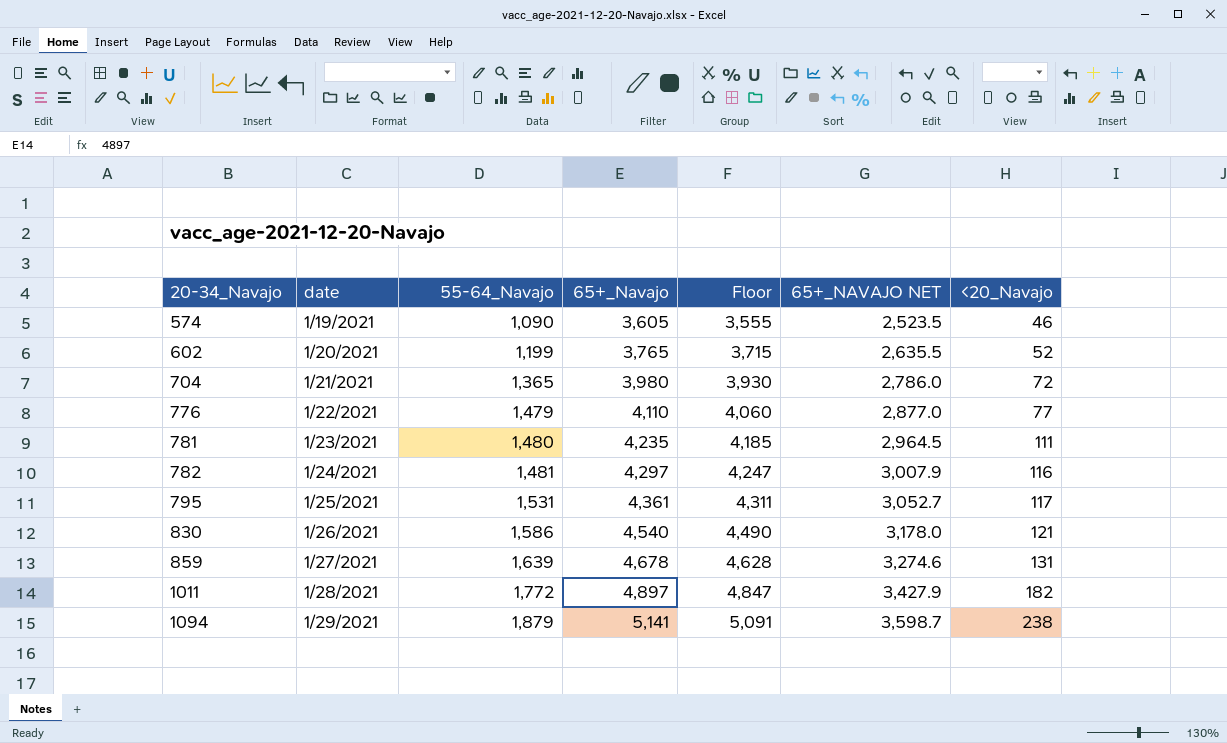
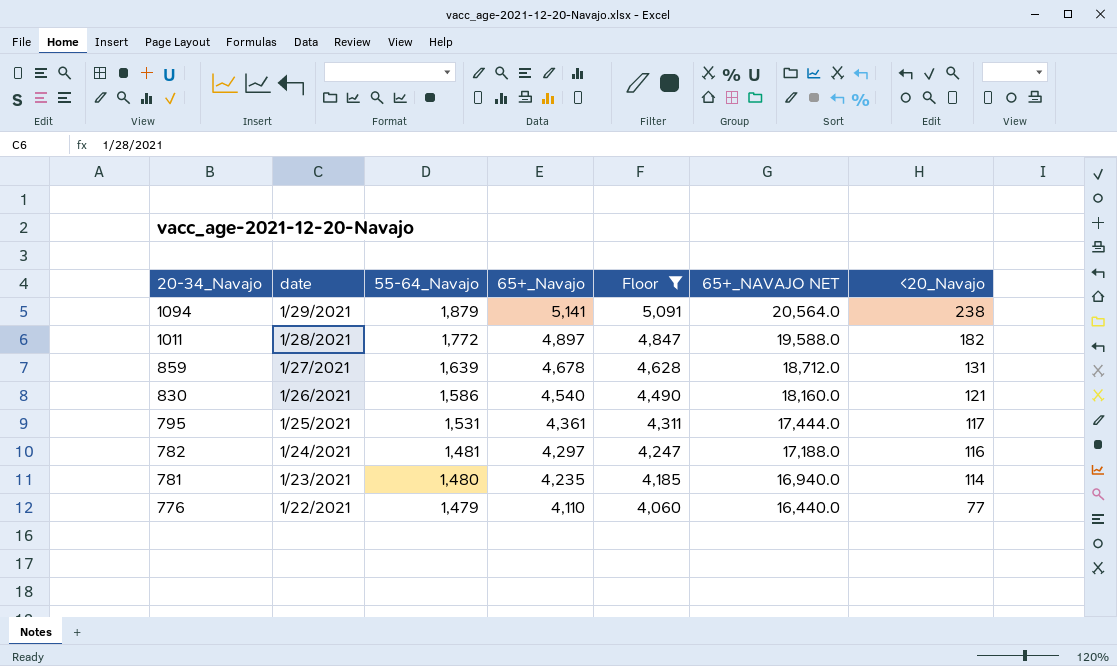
filter: none -> Floor >= 4,060
row order: 20-34_Navajo ascending -> 20-34_Navajo descending
column 65+_NAVAJO NET | formula: [65+_Navajo] * 0.7 -> [65+_Navajo] * 4
781 | <20_Navajo: 111 -> 114

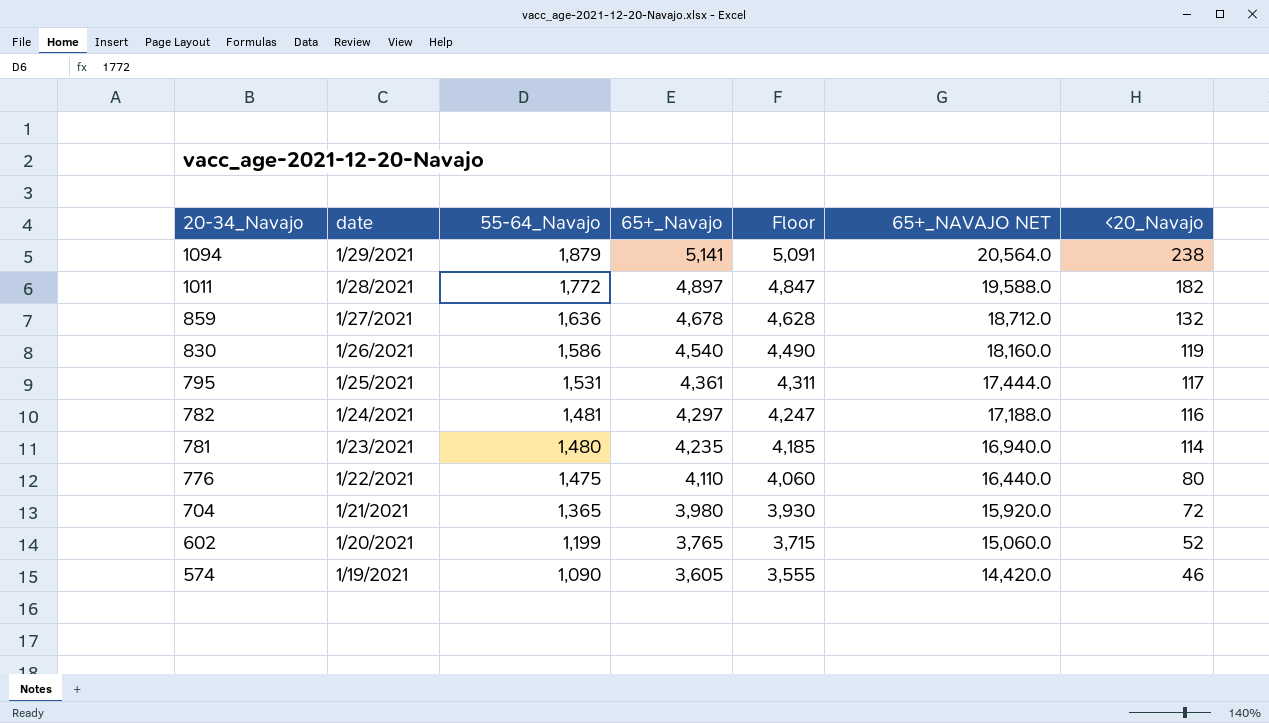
filter: Floor >= 4,060 -> none
859 | 55-64_Navajo: 1,639 -> 1,636
859 | <20_Navajo: 131 -> 132
830 | <20_Navajo: 121 -> 119
776 | 55-64_Navajo: 1,479 -> 1,475
776 | <20_Navajo: 77 -> 80

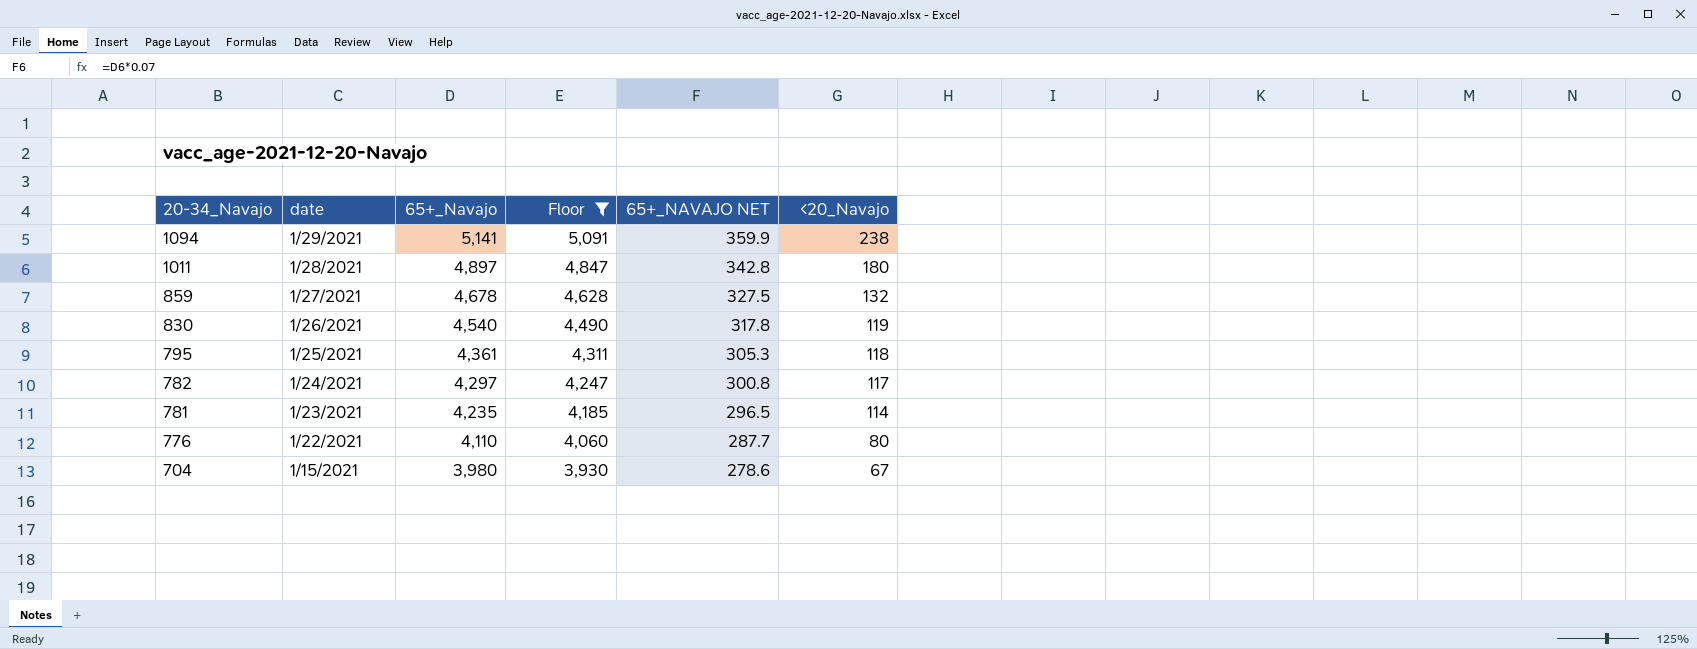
filter: none -> Floor >= 3,930
column 55-64_Navajo | position: 3 -> none
column 65+_NAVAJO NET | formula: [65+_Navajo] * 4 -> [65+_Navajo] * 0.07
1011 | <20_Navajo: 182 -> 180
795 | <20_Navajo: 117 -> 118
782 | <20_Navajo: 116 -> 117
704 | date: 1/21/2021 -> 1/15/2021
704 | <20_Navajo: 72 -> 67

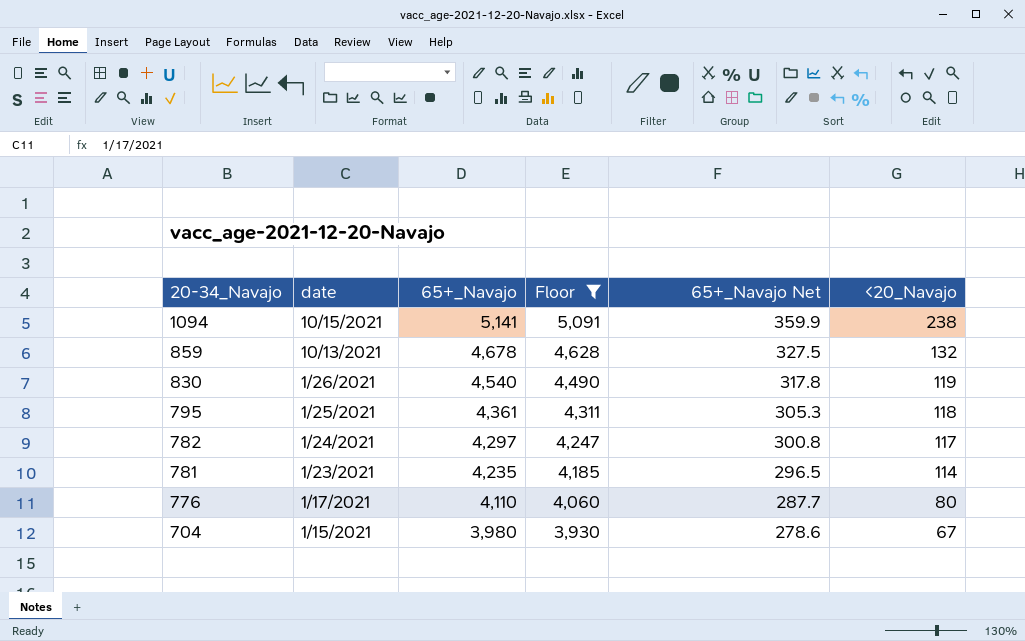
column name: 65+_NAVAJO NET -> 65+_Navajo Net
row 1011: 1/28/2021 | 4,897 | 4,847 | 342.8 | 180 -> none
1094 | date: 1/29/2021 -> 10/15/2021
859 | date: 1/27/2021 -> 10/13/2021
776 | date: 1/22/2021 -> 1/17/2021

